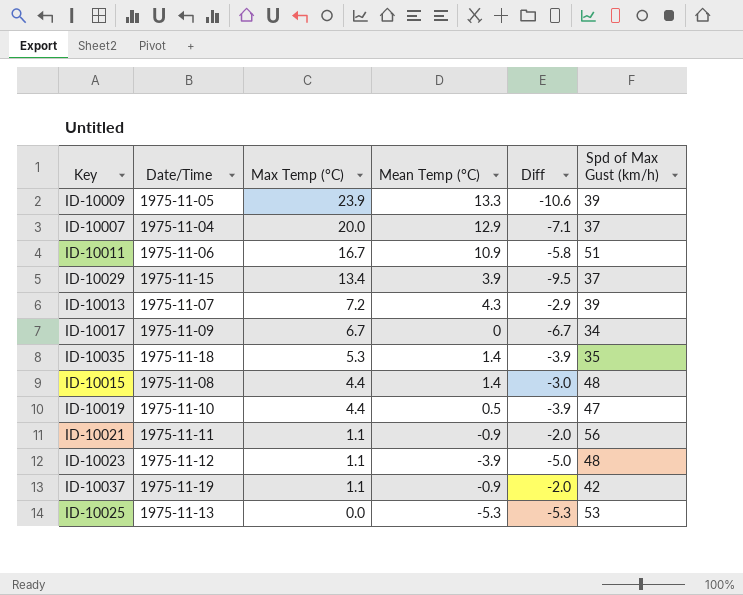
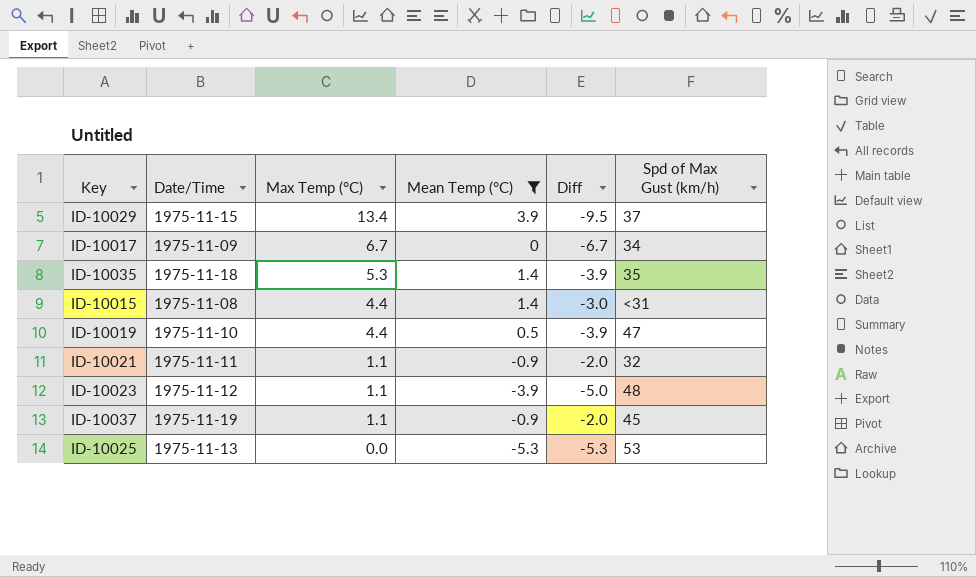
filter: none -> Mean Temp (°C) <= 3.9
ID-10015 | Spd of Max Gust (km/h): 48 -> <31
ID-10021 | Spd of Max Gust (km/h): 56 -> 32
ID-10037 | Spd of Max Gust (km/h): 42 -> 45

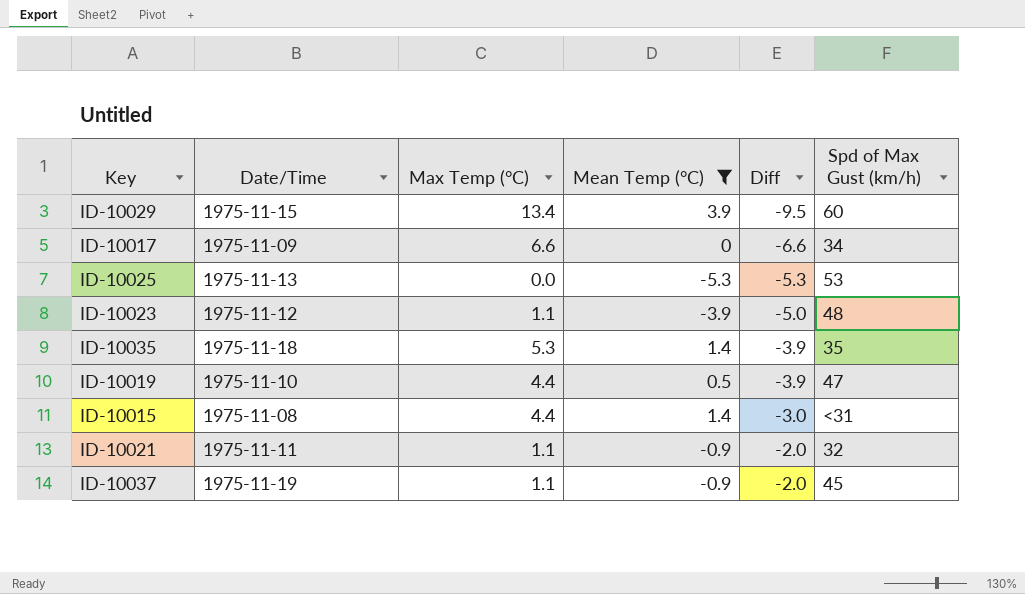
row order: Max Temp (°C) descending -> Diff ascending
ID-10029 | Spd of Max Gust (km/h): 37 -> 60
ID-10017 | Max Temp (°C): 6.7 -> 6.6
ID-10017 | Diff: -6.7 -> -6.6

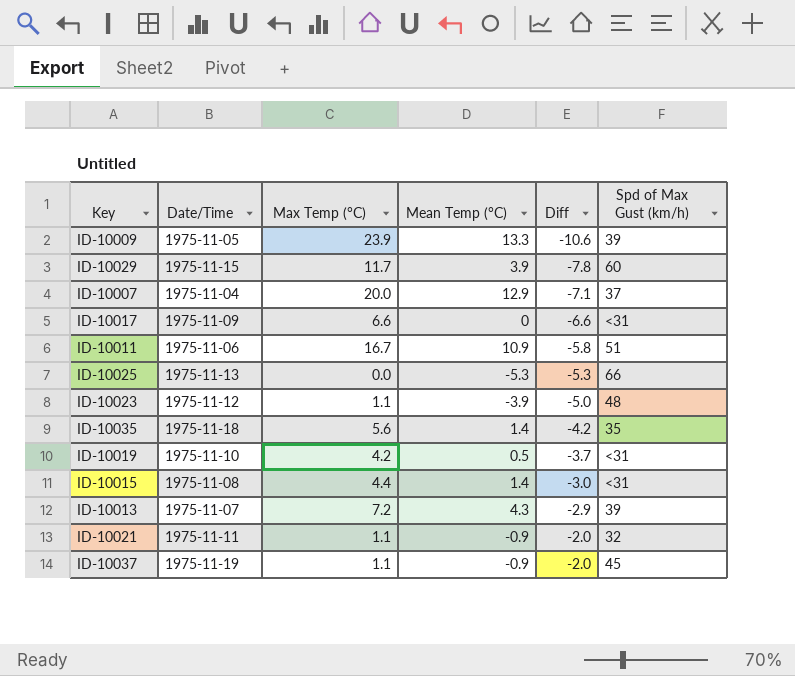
filter: Mean Temp (°C) <= 3.9 -> none
ID-10029 | Max Temp (°C): 13.4 -> 11.7
ID-10029 | Diff: -9.5 -> -7.8
ID-10017 | Spd of Max Gust (km/h): 34 -> <31
ID-10025 | Spd of Max Gust (km/h): 53 -> 66
ID-10035 | Max Temp (°C): 5.3 -> 5.6
ID-10035 | Diff: -3.9 -> -4.2
ID-10019 | Max Temp (°C): 4.4 -> 4.2
ID-10019 | Diff: -3.9 -> -3.7
ID-10019 | Spd of Max Gust (km/h): 47 -> <31

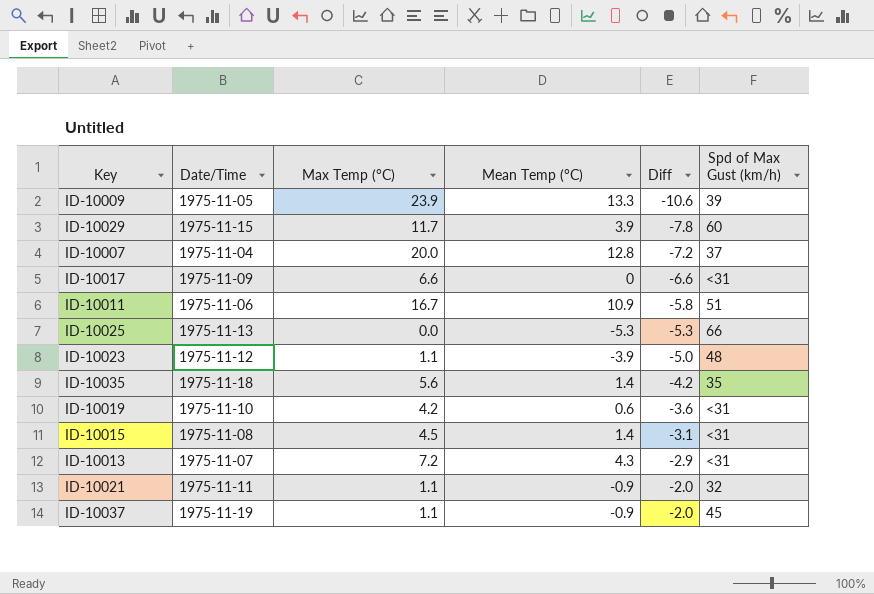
ID-10007 | Mean Temp (°C): 12.9 -> 12.8
ID-10007 | Diff: -7.1 -> -7.2
ID-10019 | Mean Temp (°C): 0.5 -> 0.6
ID-10019 | Diff: -3.7 -> -3.6
ID-10015 | Max Temp (°C): 4.4 -> 4.5
ID-10015 | Diff: -3.0 -> -3.1
ID-10013 | Spd of Max Gust (km/h): 39 -> <31

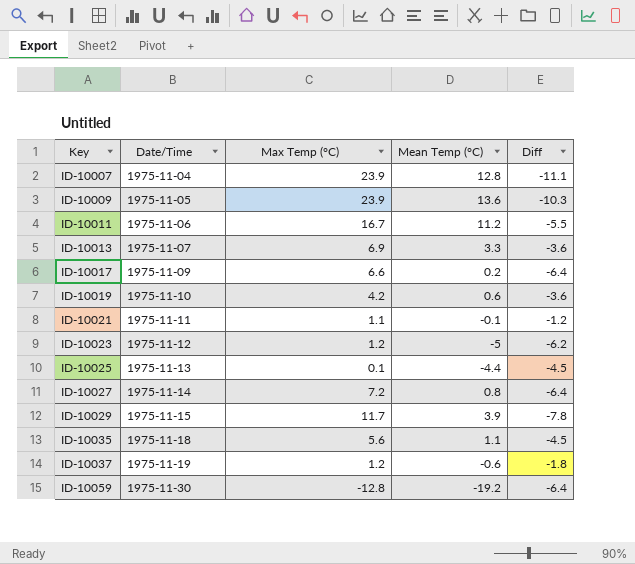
row order: Diff ascending -> Key ascending
column Spd of Max Gust (km/h) | position: 6 -> none
row ID-10015: 1975-11-08 | 4.5 | 1.4 | -3.1 | <31 -> none
ID-10007 | Max Temp (°C): 20.0 -> 23.9
ID-10007 | Diff: -7.2 -> -11.1
ID-10009 | Mean Temp (°C): 13.3 -> 13.6
ID-10009 | Diff: -10.6 -> -10.3
ID-10011 | Mean Temp (°C): 10.9 -> 11.2
ID-10011 | Diff: -5.8 -> -5.5
ID-10013 | Max Temp (°C): 7.2 -> 6.9
ID-10013 | Mean Temp (°C): 4.3 -> 3.3
ID-10013 | Diff: -2.9 -> -3.6
ID-10017 | Mean Temp (°C): 0 -> 0.2
ID-10017 | Diff: -6.6 -> -6.4
ID-10021 | Mean Temp (°C): -0.9 -> -0.1
ID-10021 | Diff: -2.0 -> -1.2
ID-10023 | Max Temp (°C): 1.1 -> 1.2
ID-10023 | Mean Temp (°C): -3.9 -> -5
ID-10023 | Diff: -5.0 -> -6.2
ID-10025 | Max Temp (°C): 0.0 -> 0.1
ID-10025 | Mean Temp (°C): -5.3 -> -4.4
ID-10025 | Diff: -5.3 -> -4.5
row ID-10027: none -> 1975-11-14 | 7.2 | 0.8 | -6.4
ID-10035 | Mean Temp (°C): 1.4 -> 1.1
ID-10035 | Diff: -4.2 -> -4.5
ID-10037 | Max Temp (°C): 1.1 -> 1.2
ID-10037 | Mean Temp (°C): -0.9 -> -0.6
ID-10037 | Diff: -2.0 -> -1.8
row ID-10059: none -> 1975-11-30 | -12.8 | -19.2 | -6.4

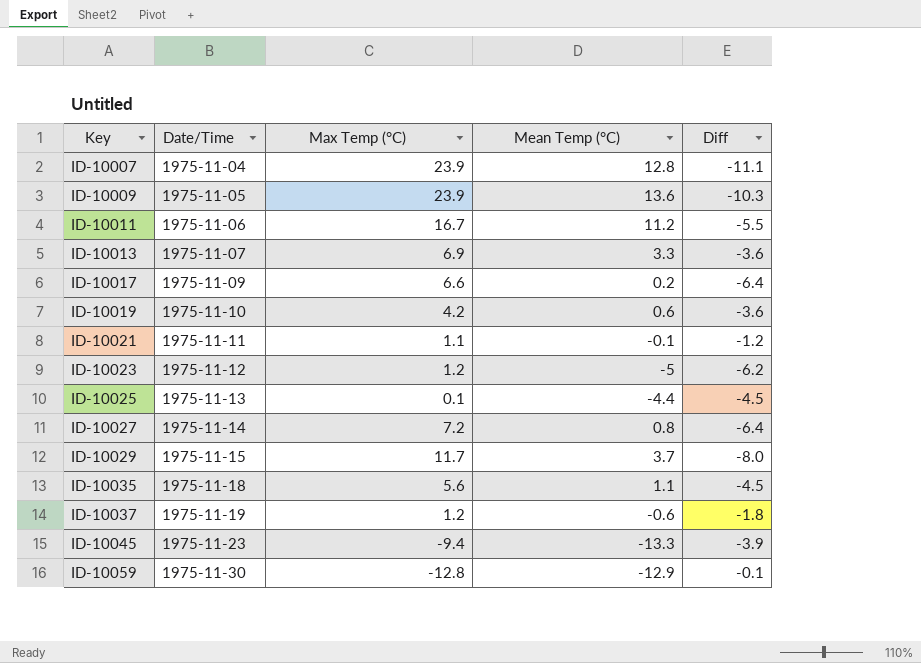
ID-10029 | Mean Temp (°C): 3.9 -> 3.7
ID-10029 | Diff: -7.8 -> -8.0
row ID-10045: none -> 1975-11-23 | -9.4 | -13.3 | -3.9
ID-10059 | Mean Temp (°C): -19.2 -> -12.9
ID-10059 | Diff: -6.4 -> -0.1

